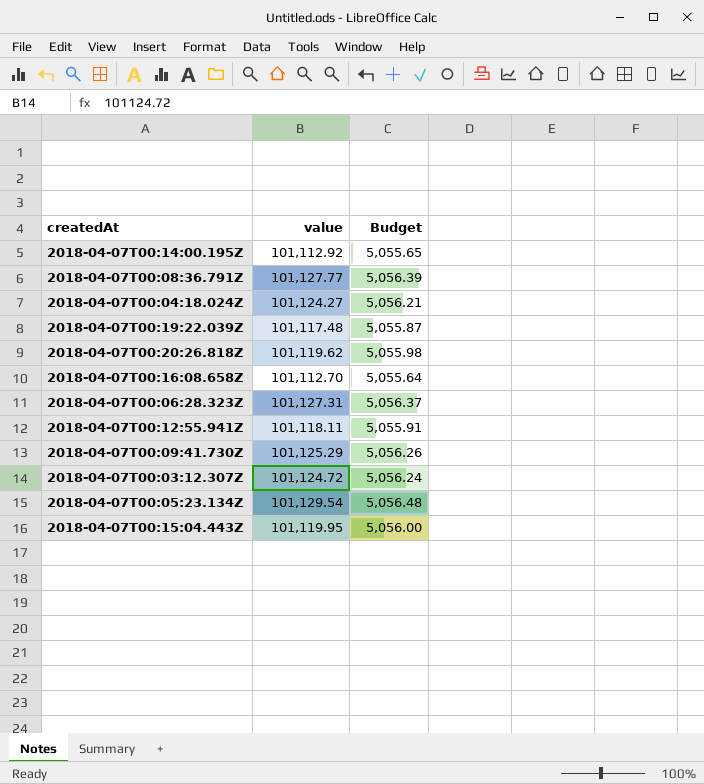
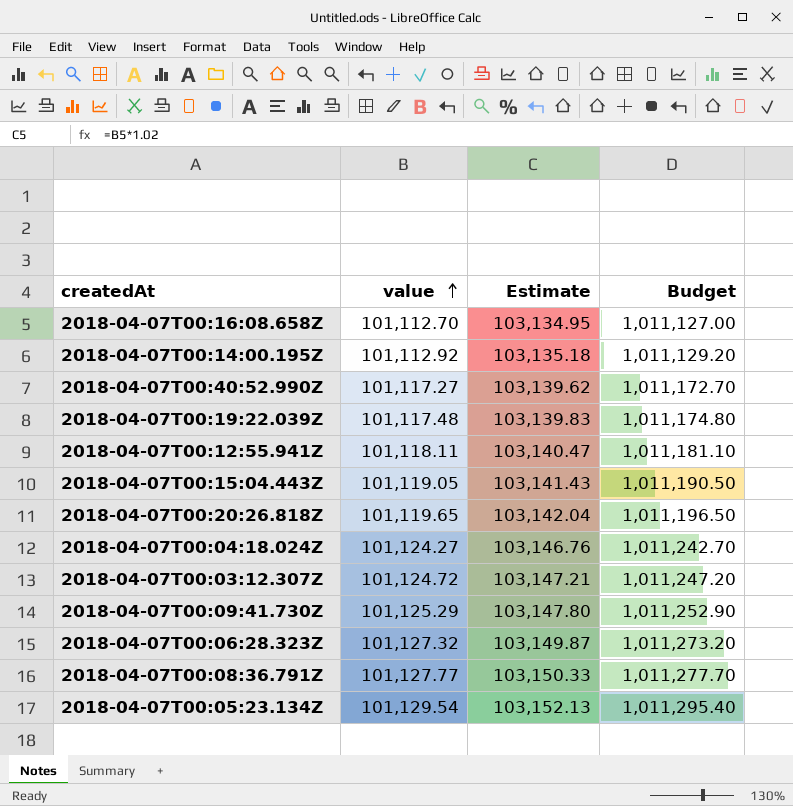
row order: none -> value ascending
column Estimate | formula: none -> [value] * 1.02
column Budget | formula: [value] * 0.05 -> [value] * 10
row 2018-04-07T00:40:52.990Z: none -> 101,117.27 | 103,139.62 | 1,011,172.70
2018-04-07T00:15:04.443Z | value: 101,119.95 -> 101,119.05
2018-04-07T00:20:26.818Z | value: 101,119.62 -> 101,119.65
2018-04-07T00:06:28.323Z | value: 101,127.31 -> 101,127.32

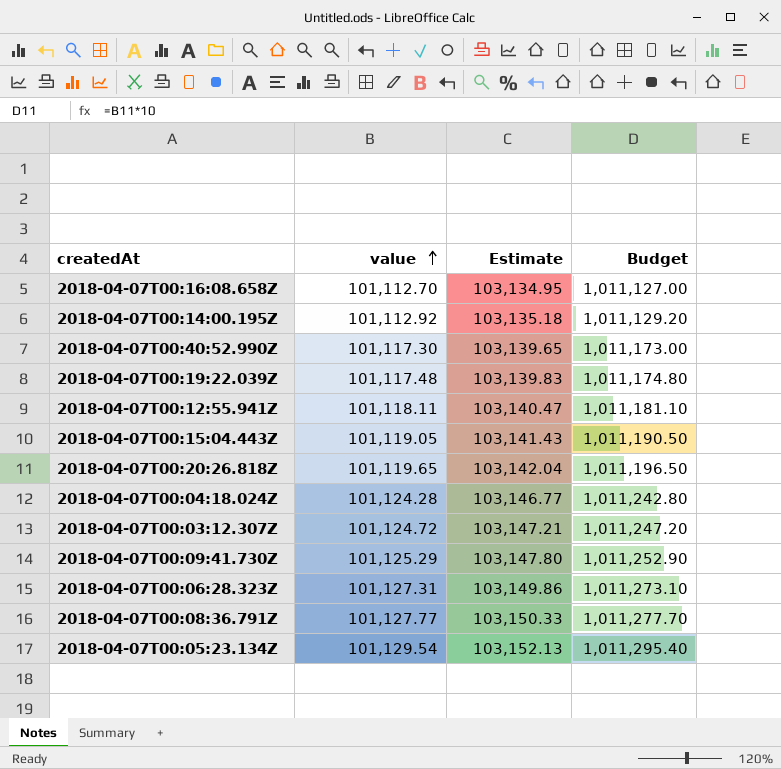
2018-04-07T00:40:52.990Z | value: 101,117.27 -> 101,117.30
2018-04-07T00:40:52.990Z | Estimate: 103,139.62 -> 103,139.65
2018-04-07T00:40:52.990Z | Budget: 1,011,172.70 -> 1,011,173.00
2018-04-07T00:04:18.024Z | value: 101,124.27 -> 101,124.28
2018-04-07T00:04:18.024Z | Estimate: 103,146.76 -> 103,146.77
2018-04-07T00:04:18.024Z | Budget: 1,011,242.70 -> 1,011,242.80
2018-04-07T00:06:28.323Z | value: 101,127.32 -> 101,127.31
2018-04-07T00:06:28.323Z | Estimate: 103,149.87 -> 103,149.86
2018-04-07T00:06:28.323Z | Budget: 1,011,273.20 -> 1,011,273.10

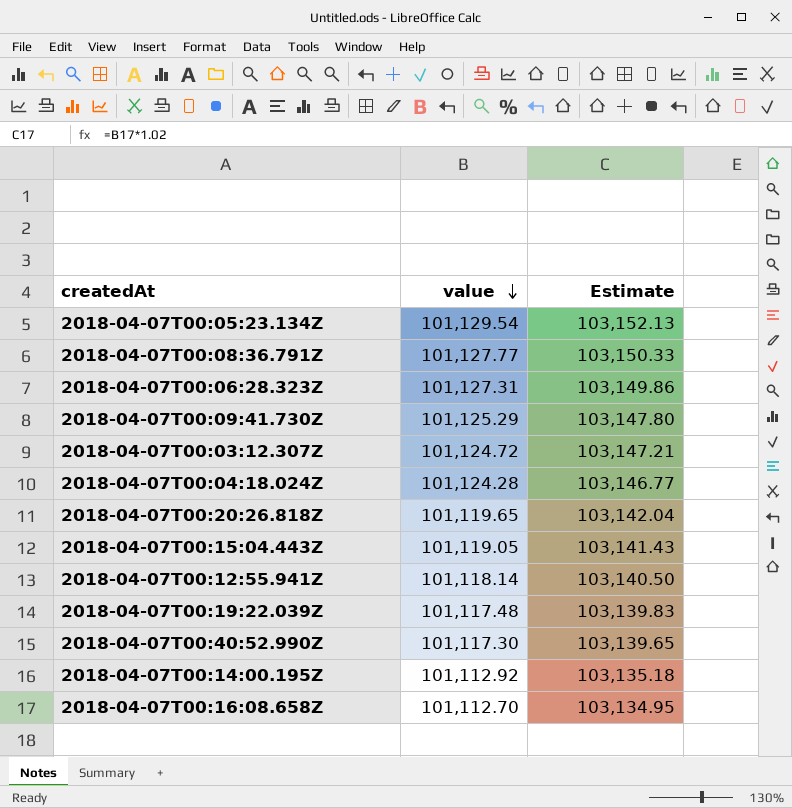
row order: value ascending -> value descending
column Budget | formula: [value] * 10 -> none
2018-04-07T00:12:55.941Z | value: 101,118.11 -> 101,118.14
2018-04-07T00:12:55.941Z | Estimate: 103,140.47 -> 103,140.50

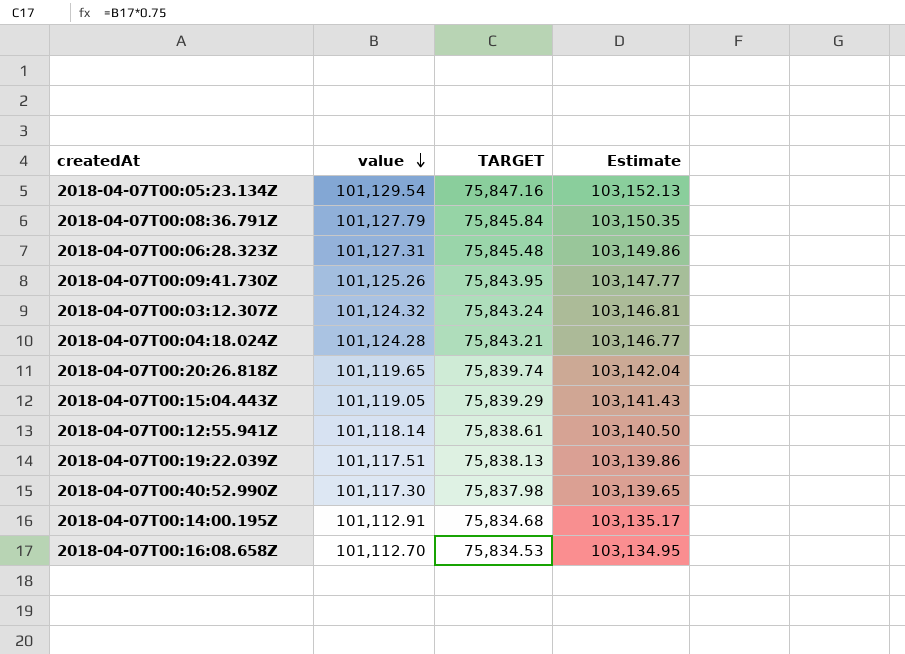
column TARGET | formula: none -> [value] * 0.75
2018-04-07T00:08:36.791Z | value: 101,127.77 -> 101,127.79
2018-04-07T00:08:36.791Z | Estimate: 103,150.33 -> 103,150.35
2018-04-07T00:09:41.730Z | value: 101,125.29 -> 101,125.26
2018-04-07T00:09:41.730Z | Estimate: 103,147.80 -> 103,147.77
2018-04-07T00:03:12.307Z | value: 101,124.72 -> 101,124.32
2018-04-07T00:03:12.307Z | Estimate: 103,147.21 -> 103,146.81
2018-04-07T00:19:22.039Z | value: 101,117.48 -> 101,117.51
2018-04-07T00:19:22.039Z | Estimate: 103,139.83 -> 103,139.86
2018-04-07T00:14:00.195Z | value: 101,112.92 -> 101,112.91
2018-04-07T00:14:00.195Z | Estimate: 103,135.18 -> 103,135.17

